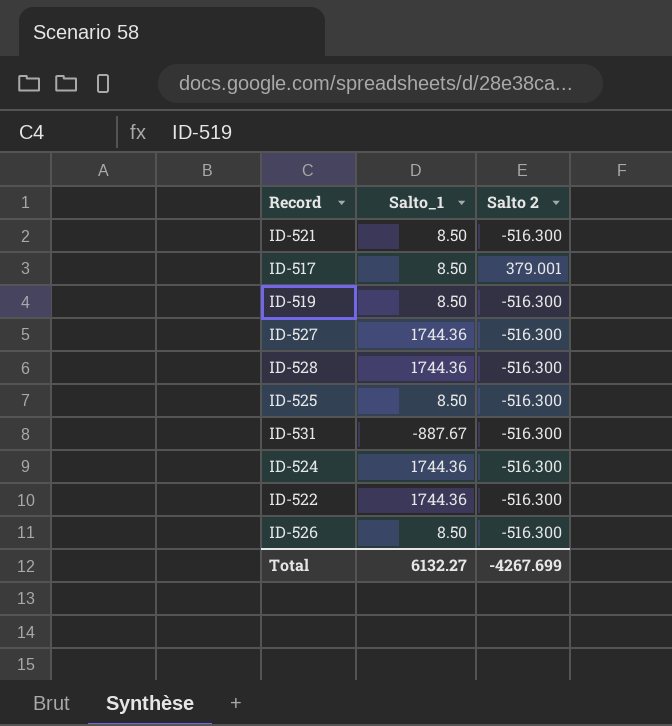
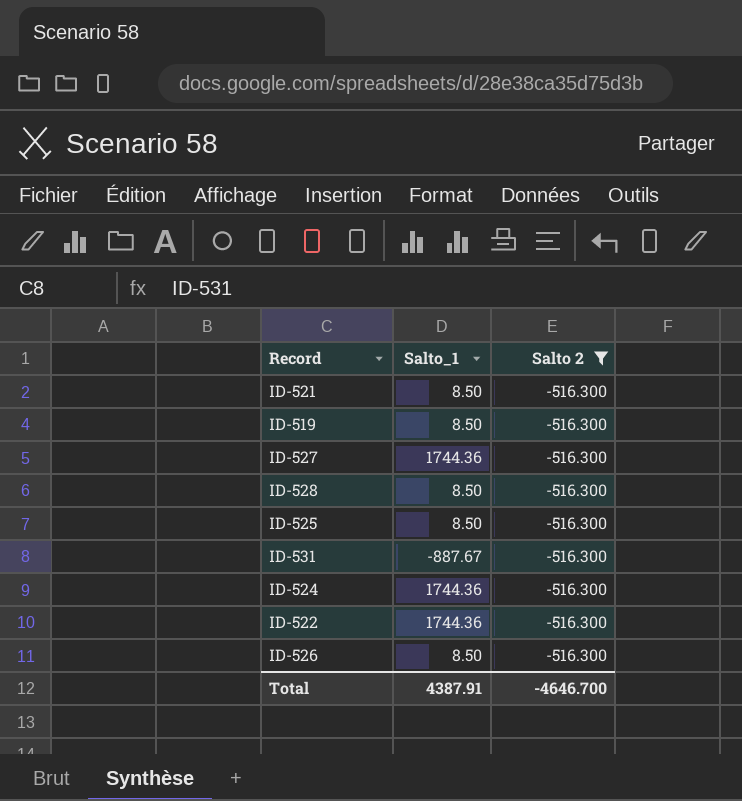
filter: none -> Salto 2 = -516.300
ID-528 | Salto_1: 1744.36 -> 8.50
Total | Salto_1: 6132.27 -> 4387.91
Total | Salto 2: -4267.699 -> -4646.700

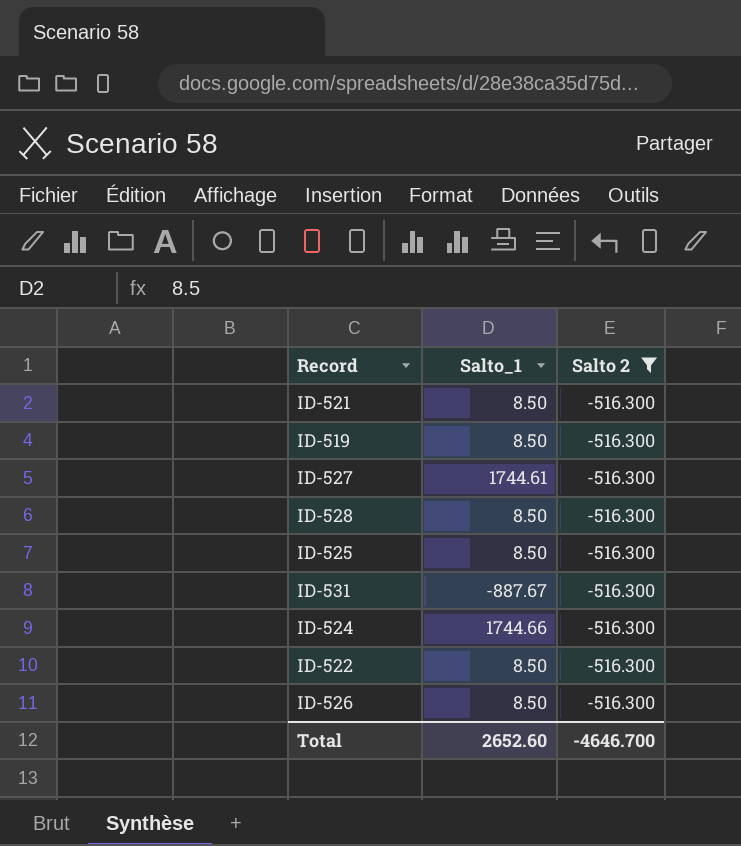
ID-527 | Salto_1: 1744.36 -> 1744.61
ID-524 | Salto_1: 1744.36 -> 1744.66
ID-522 | Salto_1: 1744.36 -> 8.50
Total | Salto_1: 4387.91 -> 2652.60

